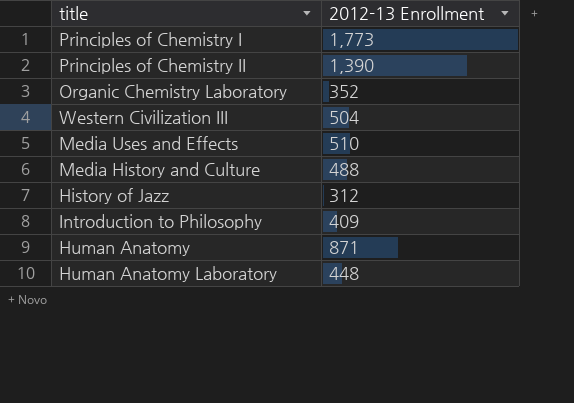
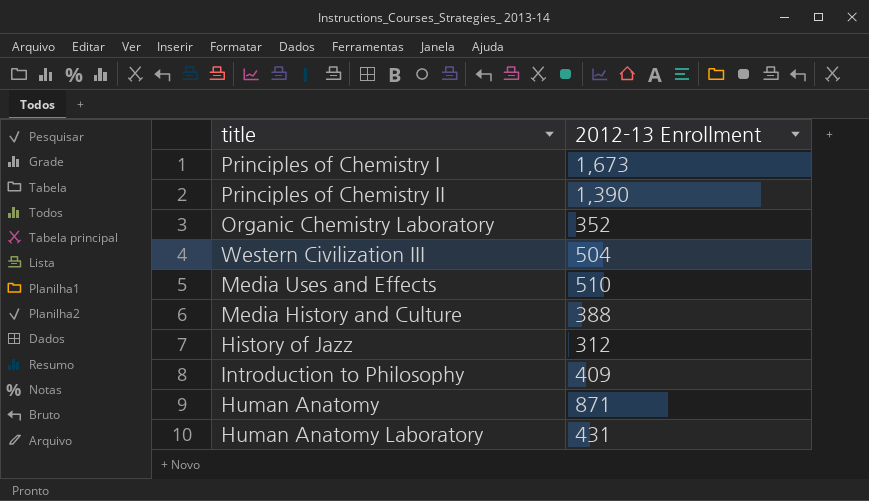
Principles of Chemistry I | 2012-13 Enrollment: 1,773 -> 1,673
Media History and Culture | 2012-13 Enrollment: 488 -> 388
Human Anatomy Laboratory | 2012-13 Enrollment: 448 -> 431

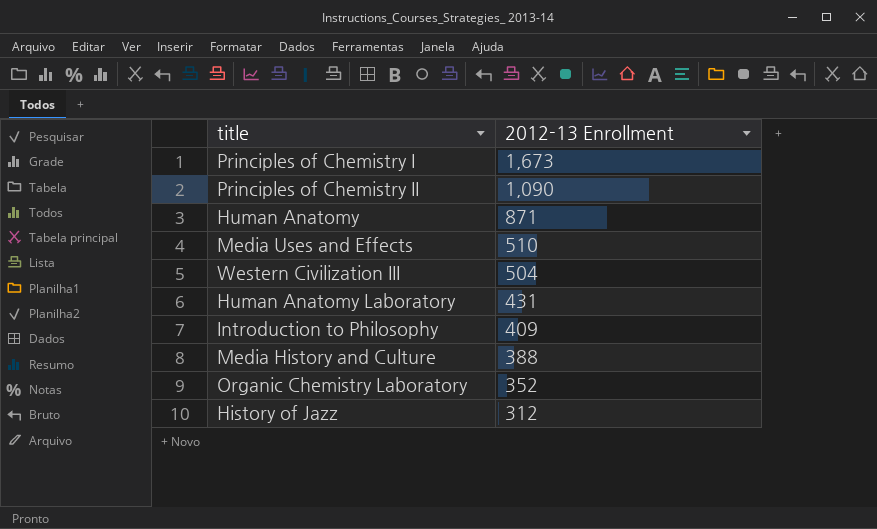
row order: none -> 2012-13 Enrollment descending
Principles of Chemistry II | 2012-13 Enrollment: 1,390 -> 1,090

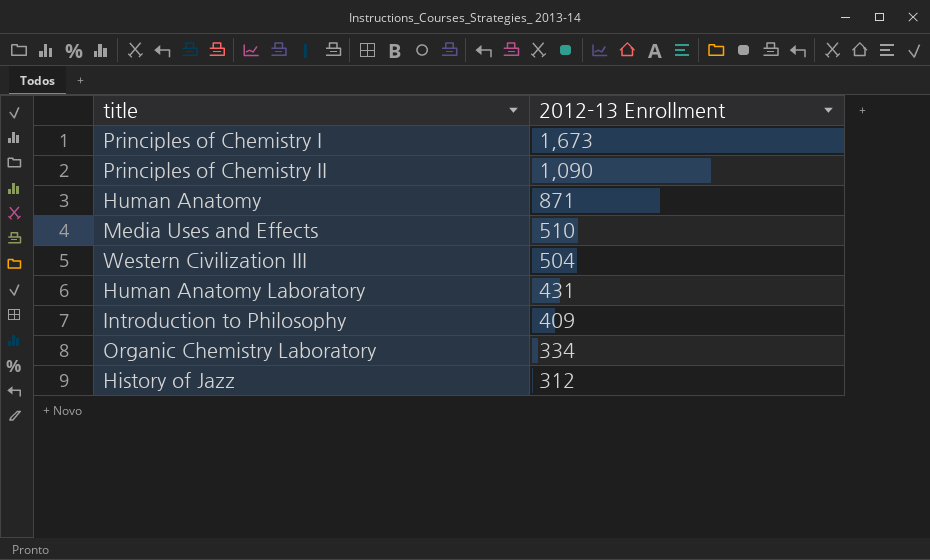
row Media History and Culture: 388 -> none
Organic Chemistry Laboratory | 2012-13 Enrollment: 352 -> 334

